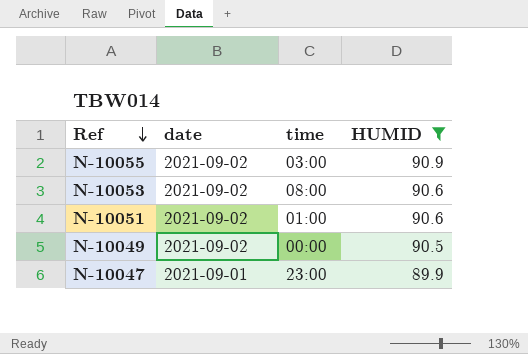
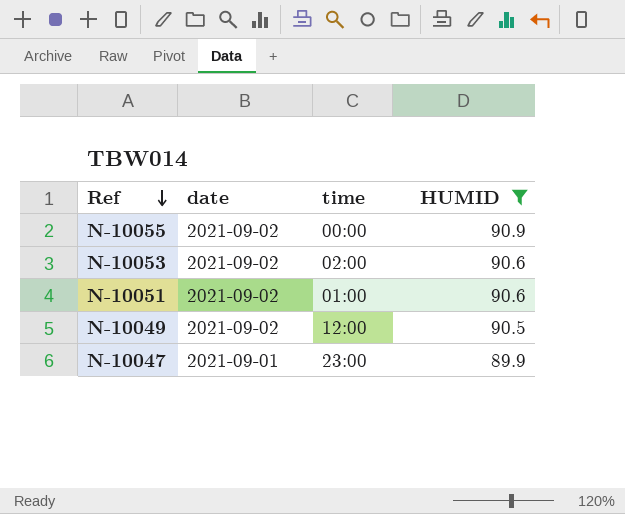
N-10055 | time: 03:00 -> 00:00
N-10053 | time: 08:00 -> 02:00
N-10049 | time: 00:00 -> 12:00

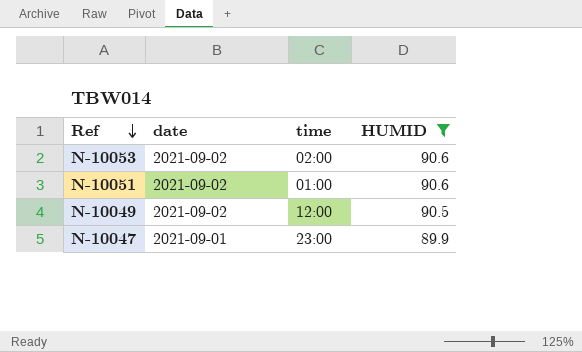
row N-10055: 2021-09-02 | 00:00 | 90.9 -> none

